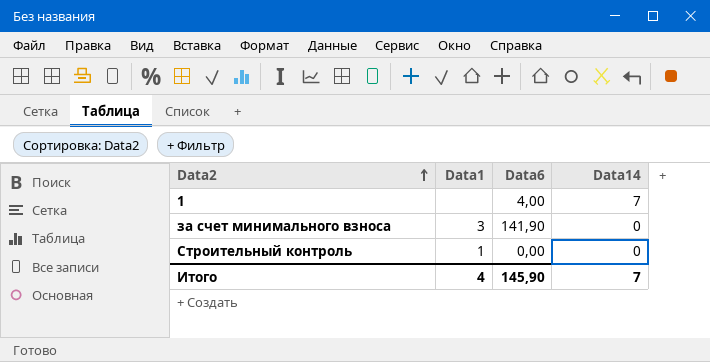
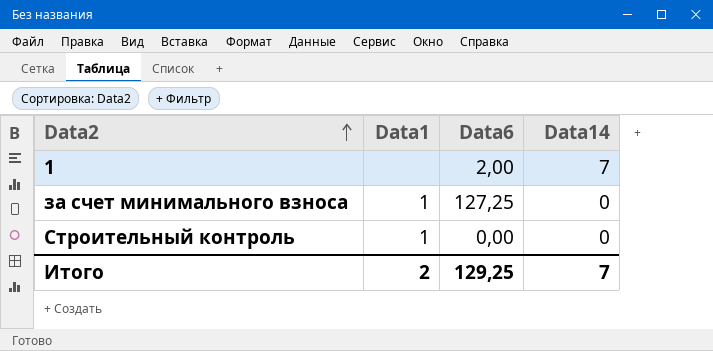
1 | Data6: 4,00 -> 2,00
за счет минимального взноса | Data1: 3 -> 1
за счет минимального взноса | Data6: 141,90 -> 127,25
Итого | Data1: 4 -> 2
Итого | Data6: 145,90 -> 129,25

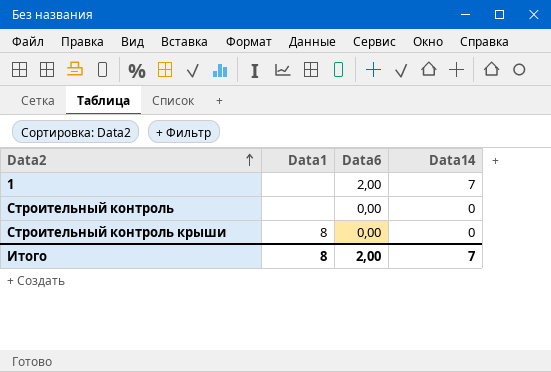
row за счет минимального взноса: 1 | 127,25 | 0 -> none
Строительный контроль | Data1: 1 -> none
row Строительный контроль крыши: none -> 8 | 0,00 | 0
Итого | Data1: 2 -> 8
Итого | Data6: 129,25 -> 2,00

